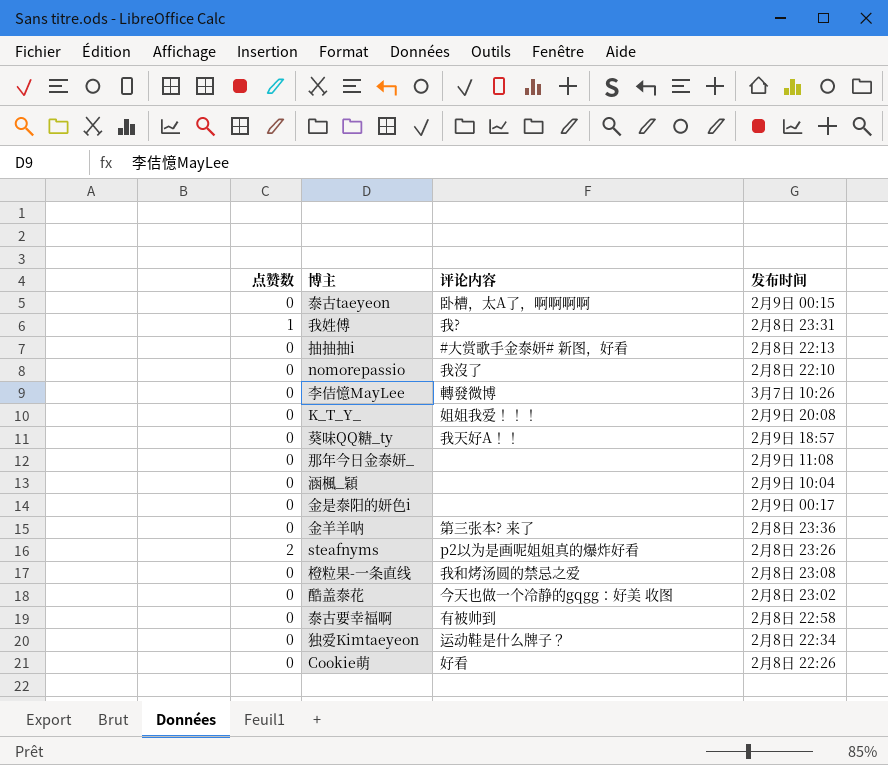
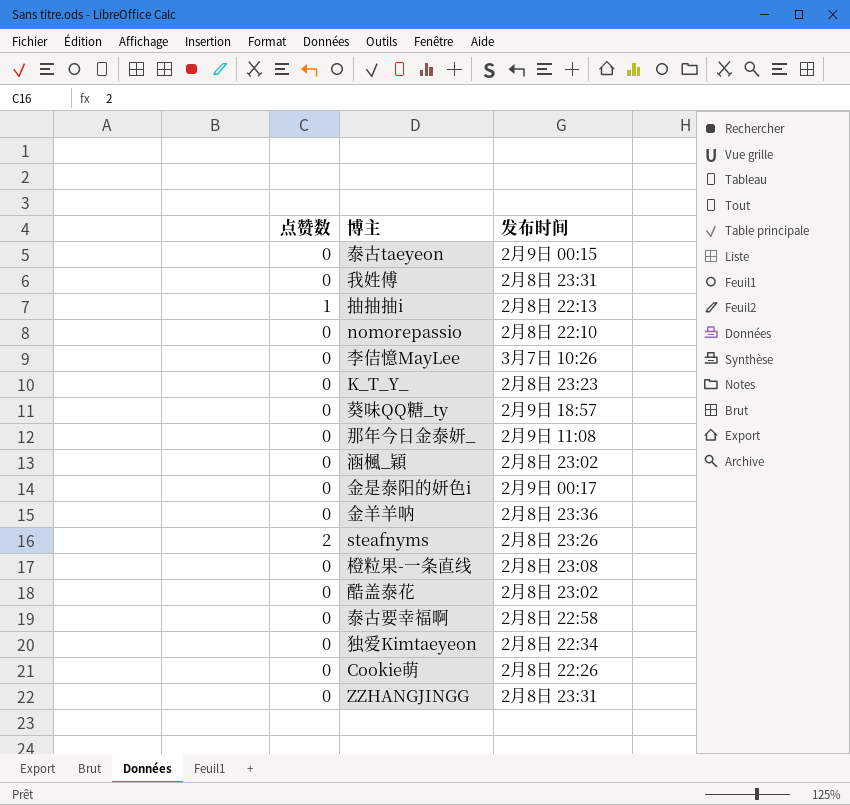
column 评论内容 | position: 3 -> none
我姓傅 | 点赞数: 1 -> 0
抽抽抽i | 点赞数: 0 -> 1
K_T_Y_ | 发布时间: 2月9日 20:08 -> 2月8日 23:23
涵楓_穎 | 发布时间: 2月9日 10:04 -> 2月8日 23:02
row ZZHANGJINGG: none -> 0 | 2月8日 23:31

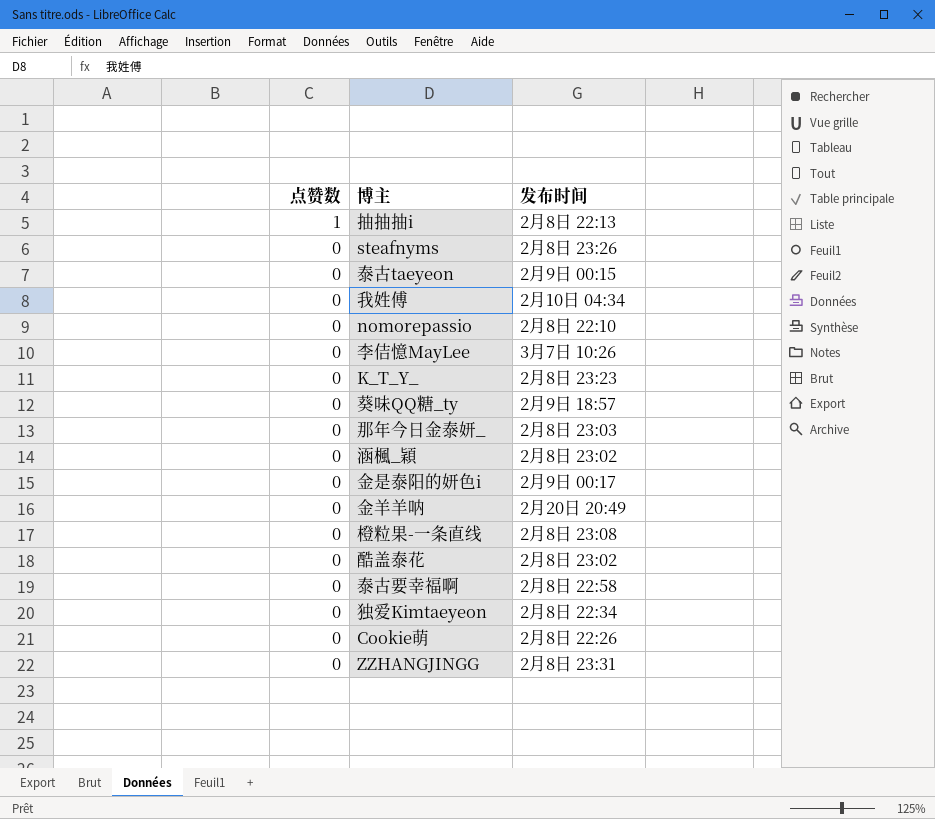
row order: none -> 点赞数 descending
steafnyms | 点赞数: 2 -> 0
我姓傅 | 发布时间: 2月8日 23:31 -> 2月10日 04:34
那年今日金泰妍_ | 发布时间: 2月9日 11:08 -> 2月8日 23:03
金羊羊呐 | 发布时间: 2月8日 23:36 -> 2月20日 20:49

